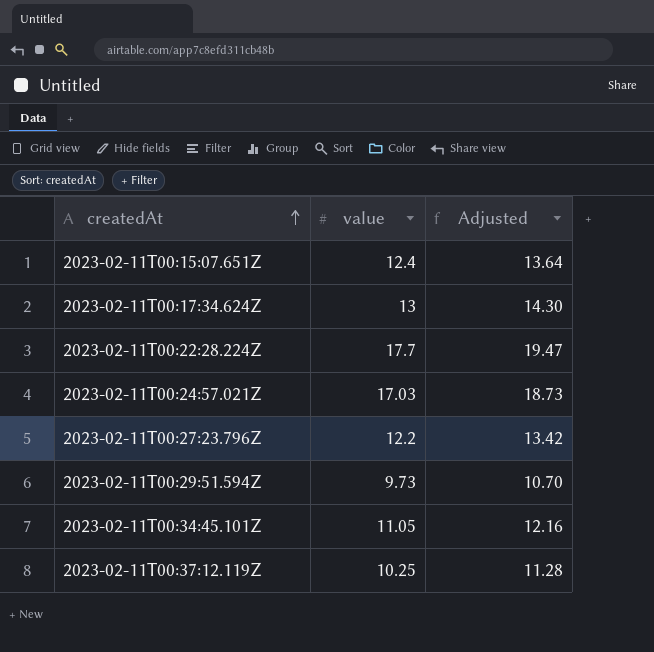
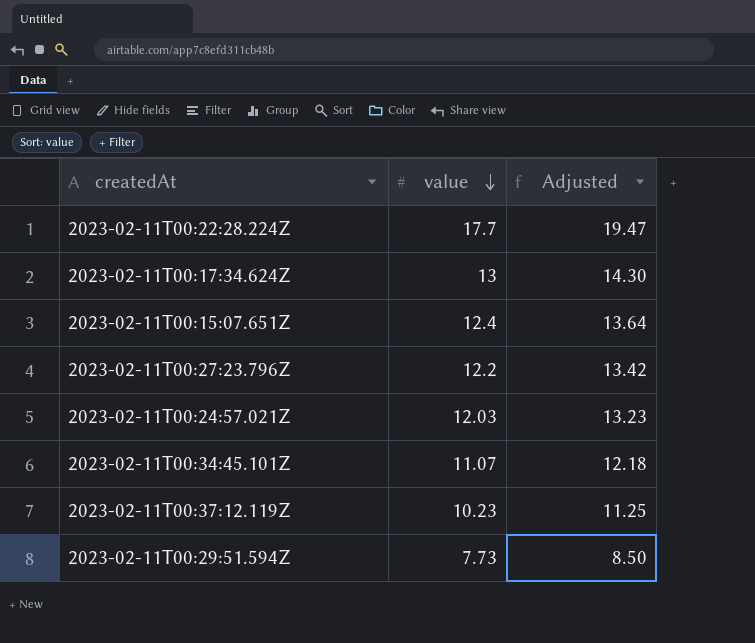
row order: createdAt ascending -> value descending
2023-02-11T00:24:57.021Z | value: 17.03 -> 12.03
2023-02-11T00:24:57.021Z | Adjusted: 18.73 -> 13.23
2023-02-11T00:34:45.101Z | value: 11.05 -> 11.07
2023-02-11T00:34:45.101Z | Adjusted: 12.16 -> 12.18
2023-02-11T00:37:12.119Z | value: 10.25 -> 10.23
2023-02-11T00:37:12.119Z | Adjusted: 11.28 -> 11.25
2023-02-11T00:29:51.594Z | value: 9.73 -> 7.73
2023-02-11T00:29:51.594Z | Adjusted: 10.70 -> 8.50

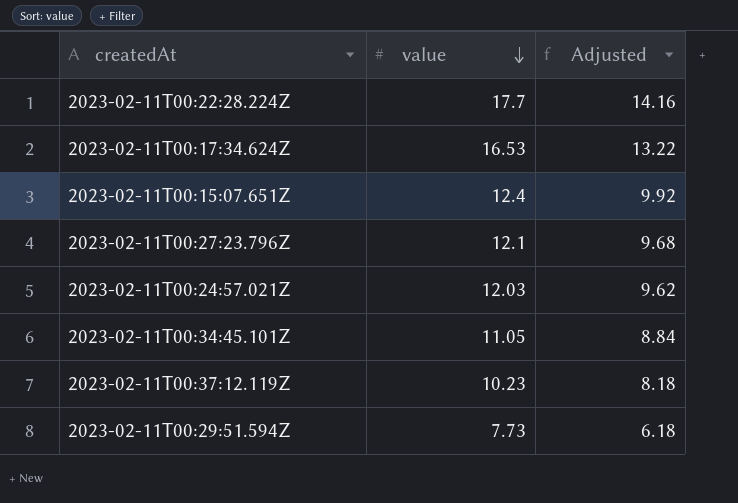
column Adjusted | formula: [value] * 1.1 -> [value] * 0.8
2023-02-11T00:17:34.624Z | value: 13 -> 16.53
2023-02-11T00:27:23.796Z | value: 12.2 -> 12.1
2023-02-11T00:34:45.101Z | value: 11.07 -> 11.05

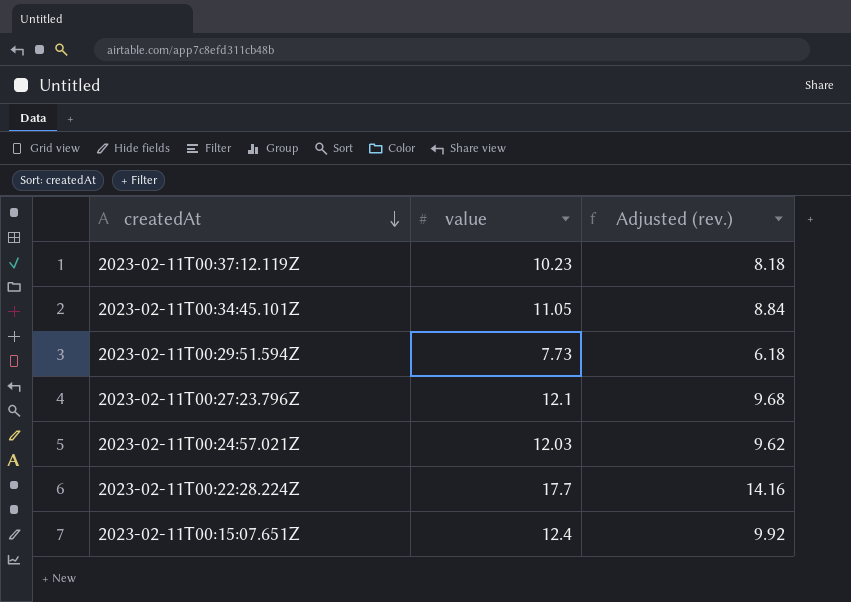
row order: value descending -> createdAt descending
column name: Adjusted -> Adjusted (rev.)
row 2023-02-11T00:17:34.624Z: 16.53 | 13.22 -> none

